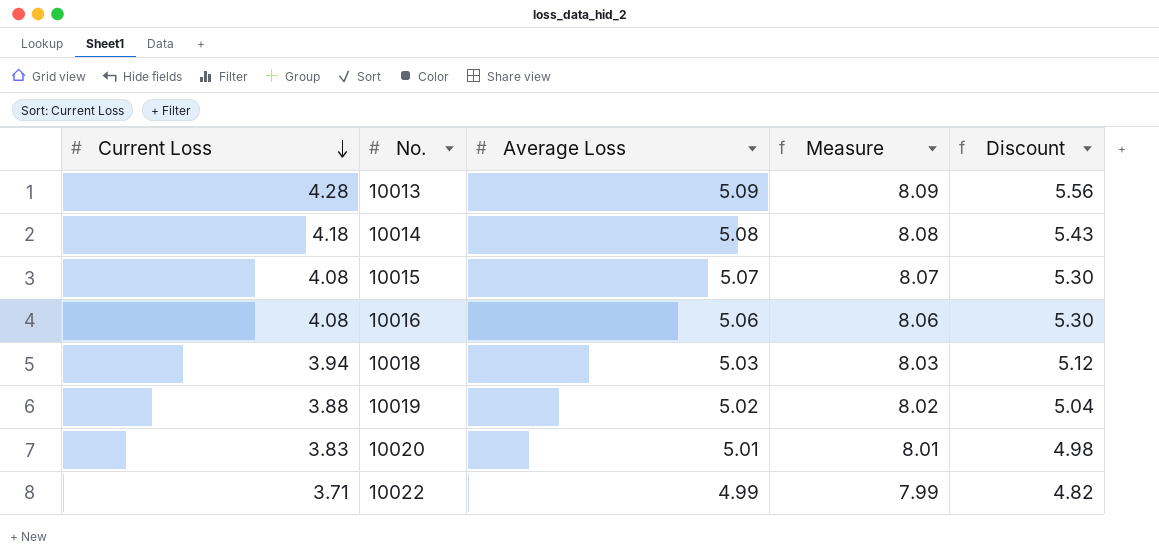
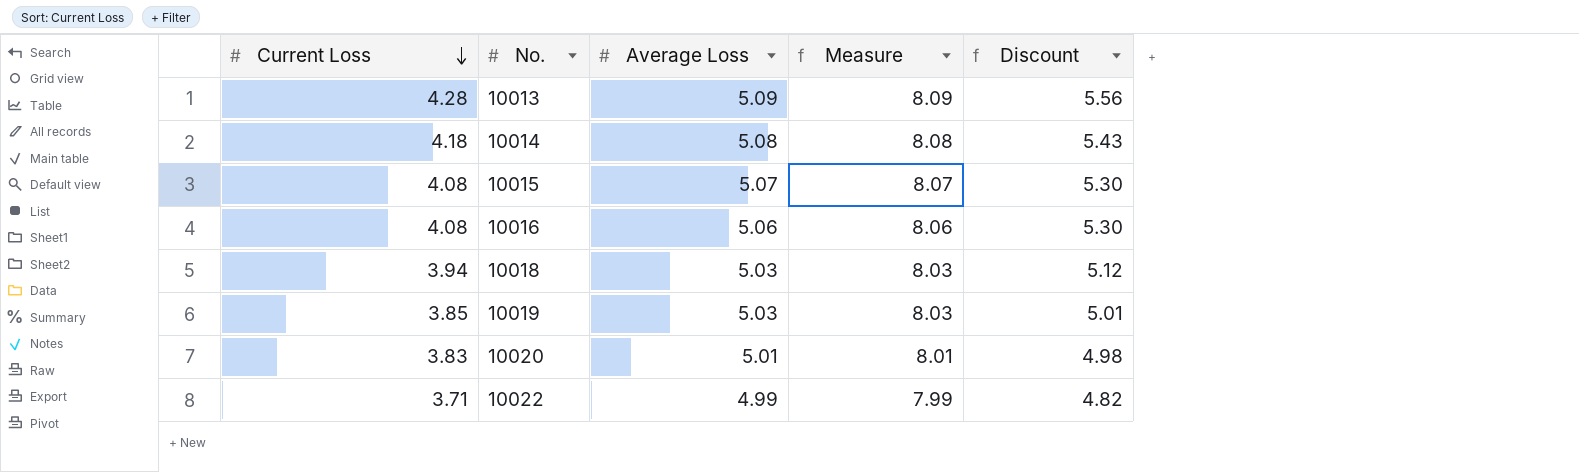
10019 | Current Loss: 3.88 -> 3.85
10019 | Average Loss: 5.02 -> 5.03
10019 | Measure: 8.02 -> 8.03
10019 | Discount: 5.04 -> 5.01

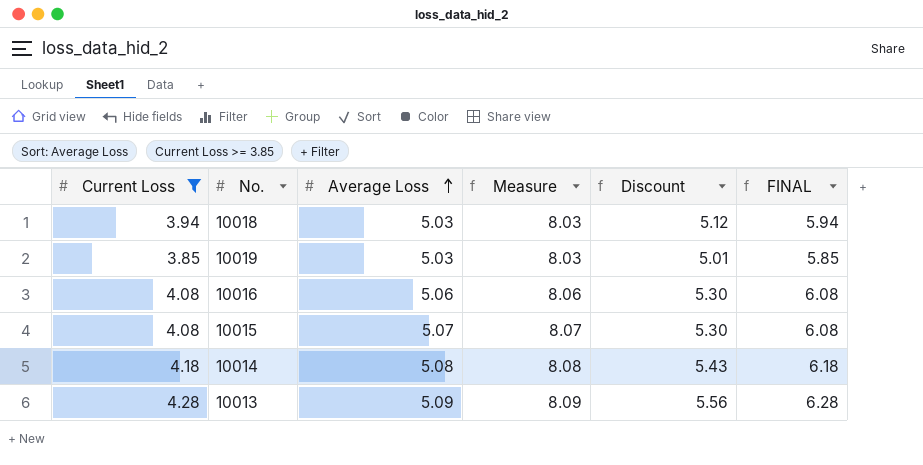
filter: none -> Current Loss >= 3.85
row order: Current Loss descending -> Average Loss ascending
column FINAL | formula: none -> [Current Loss] + 2

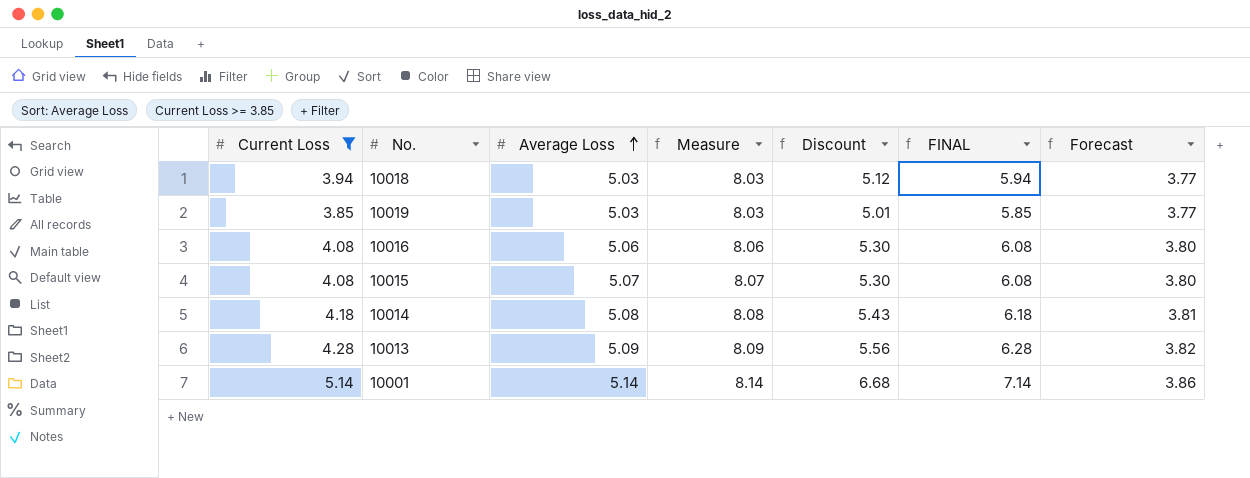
column Forecast | formula: none -> [Average Loss] * 0.75
row 10001: none -> 5.14 | 5.14 | 8.14 | 6.68 | 7.14 | 3.86

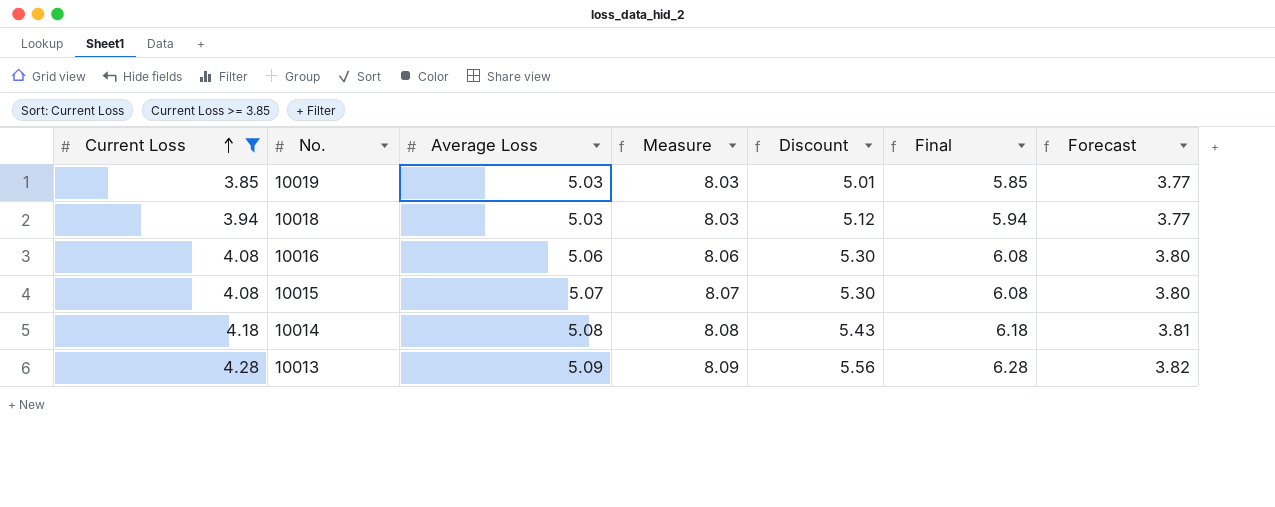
row order: Average Loss ascending -> Current Loss ascending
column name: FINAL -> Final
row 10001: 5.14 | 5.14 | 8.14 | 6.68 | 7.14 | 3.86 -> none

